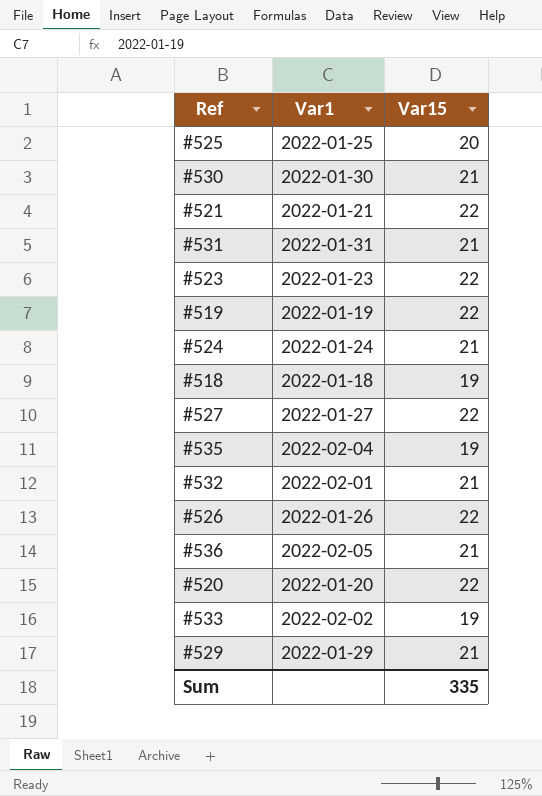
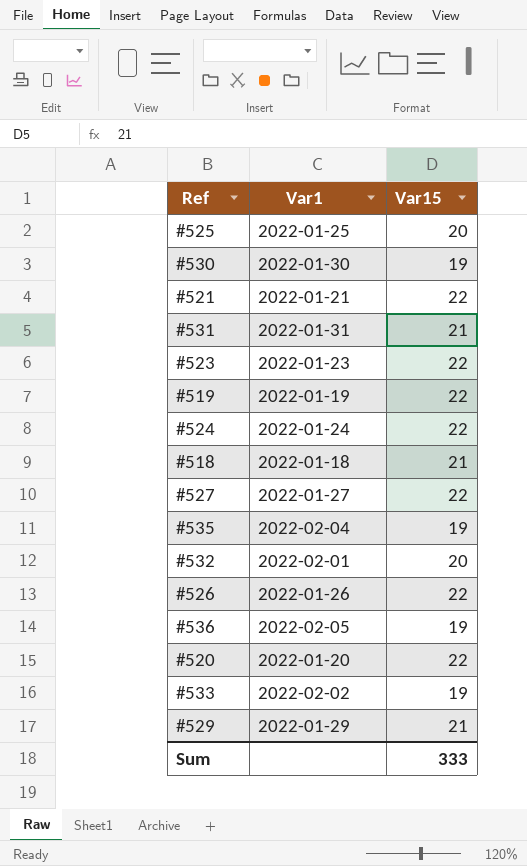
#530 | Var15: 21 -> 19
#524 | Var15: 21 -> 22
#518 | Var15: 19 -> 21
#532 | Var15: 21 -> 20
#536 | Var15: 21 -> 19
Sum | Var15: 335 -> 333

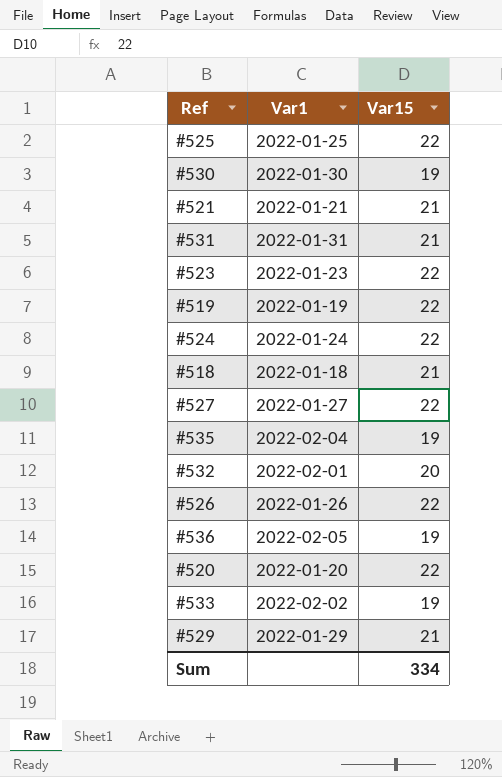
#525 | Var15: 20 -> 22
#521 | Var15: 22 -> 21
Sum | Var15: 333 -> 334

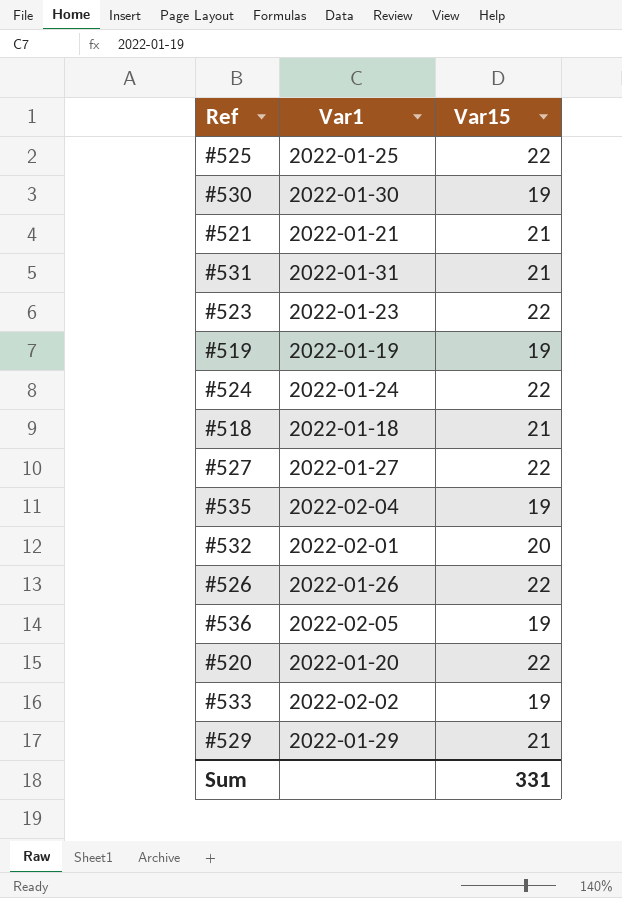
#519 | Var15: 22 -> 19
Sum | Var15: 334 -> 331

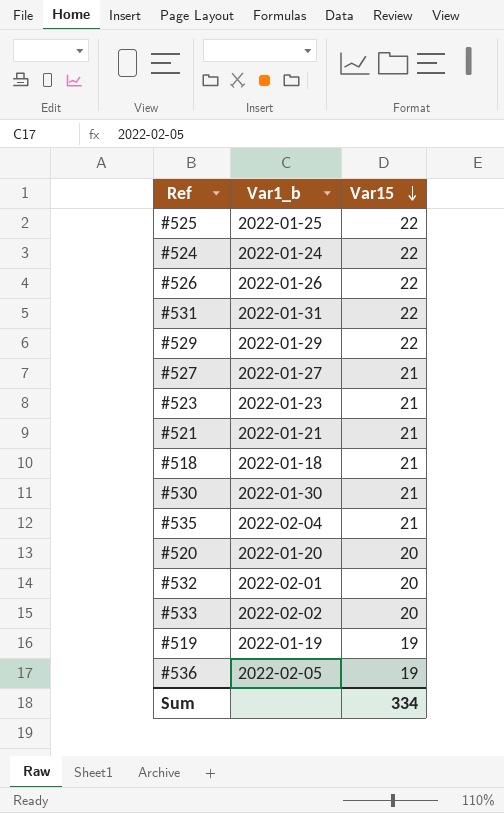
row order: none -> Var15 descending
column name: Var1 -> Var1_b
#531 | Var15: 21 -> 22
#529 | Var15: 21 -> 22
#527 | Var15: 22 -> 21
#523 | Var15: 22 -> 21
#530 | Var15: 19 -> 21
#535 | Var15: 19 -> 21
#520 | Var15: 22 -> 20
#533 | Var15: 19 -> 20
Sum | Var15: 331 -> 334

